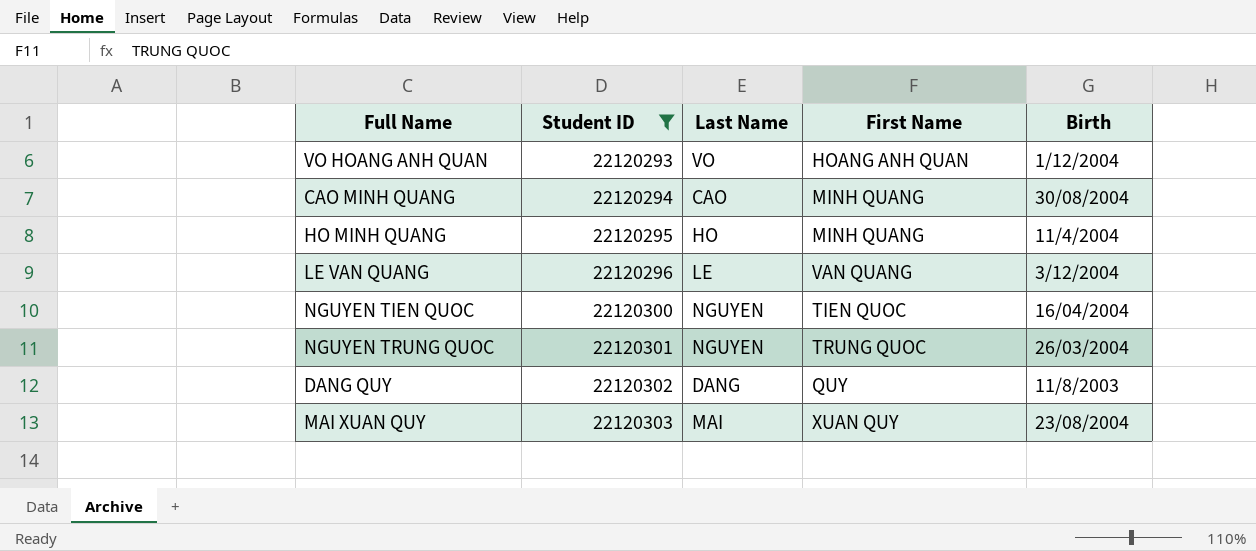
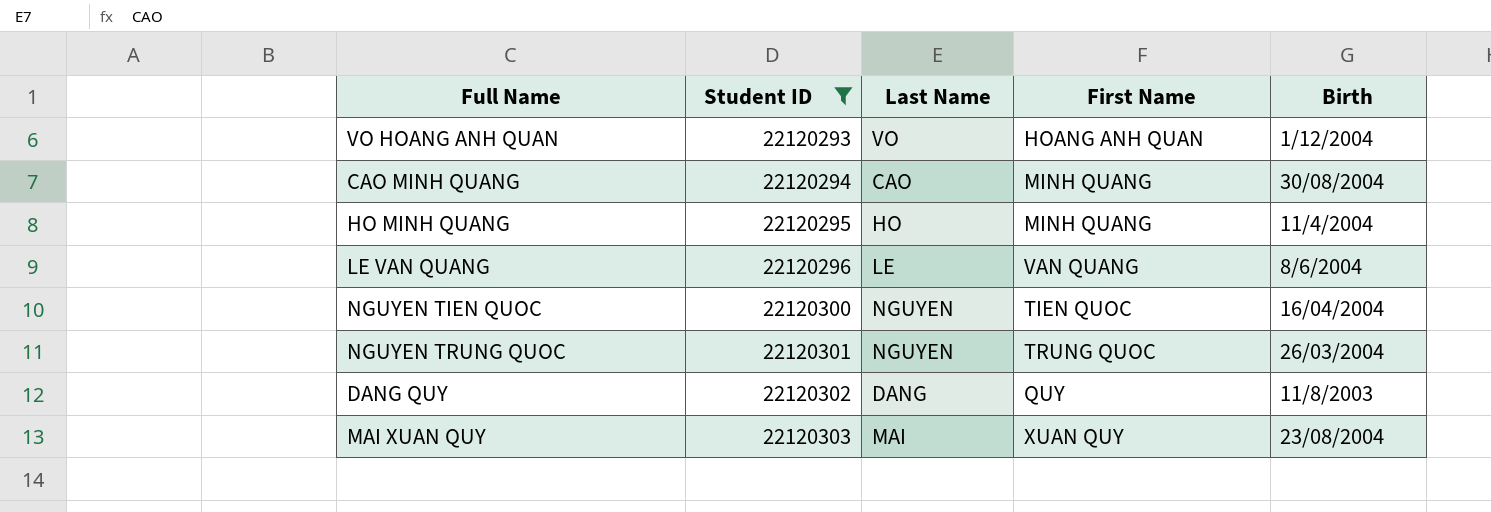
LE VAN QUANG | Birth: 3/12/2004 -> 8/6/2004

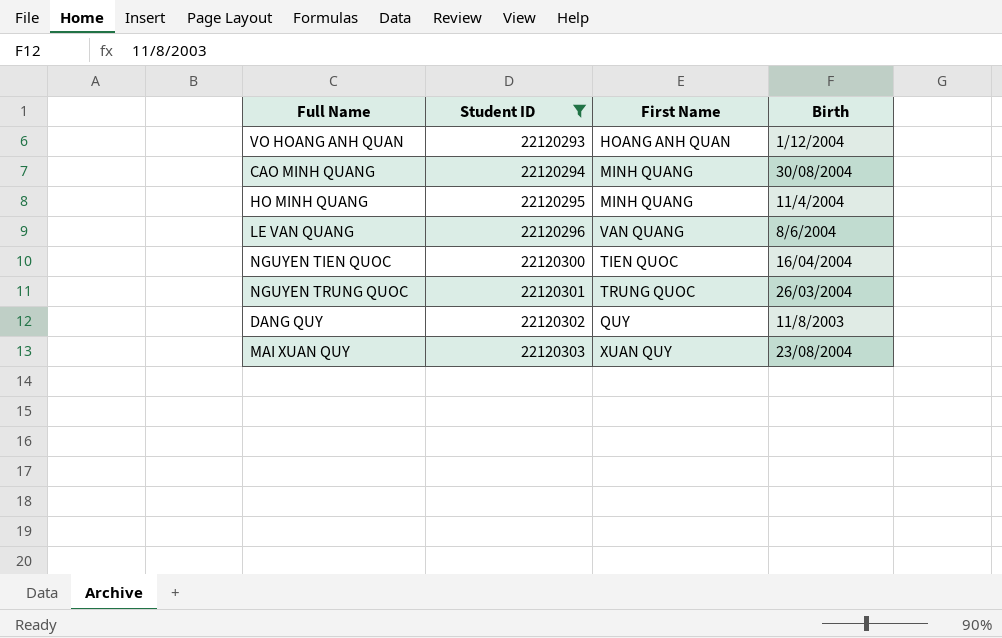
column Last Name | position: 3 -> none

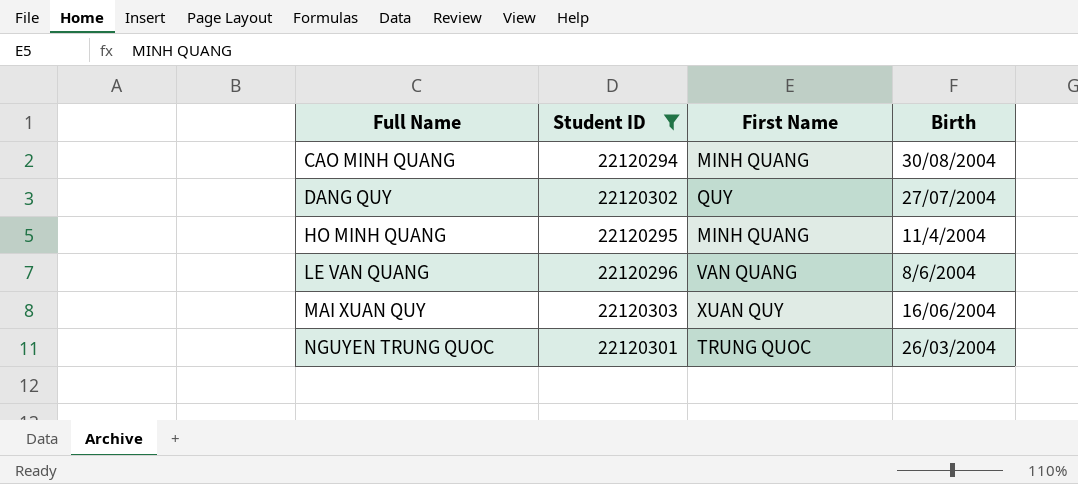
row order: Student ID ascending -> Full Name ascending
row VO HOANG ANH QUAN: 22120293 | HOANG ANH QUAN | 1/12/2004 -> none
row NGUYEN TIEN QUOC: 22120300 | TIEN QUOC | 16/04/2004 -> none
DANG QUY | Birth: 11/8/2003 -> 27/07/2004
MAI XUAN QUY | Birth: 23/08/2004 -> 16/06/2004

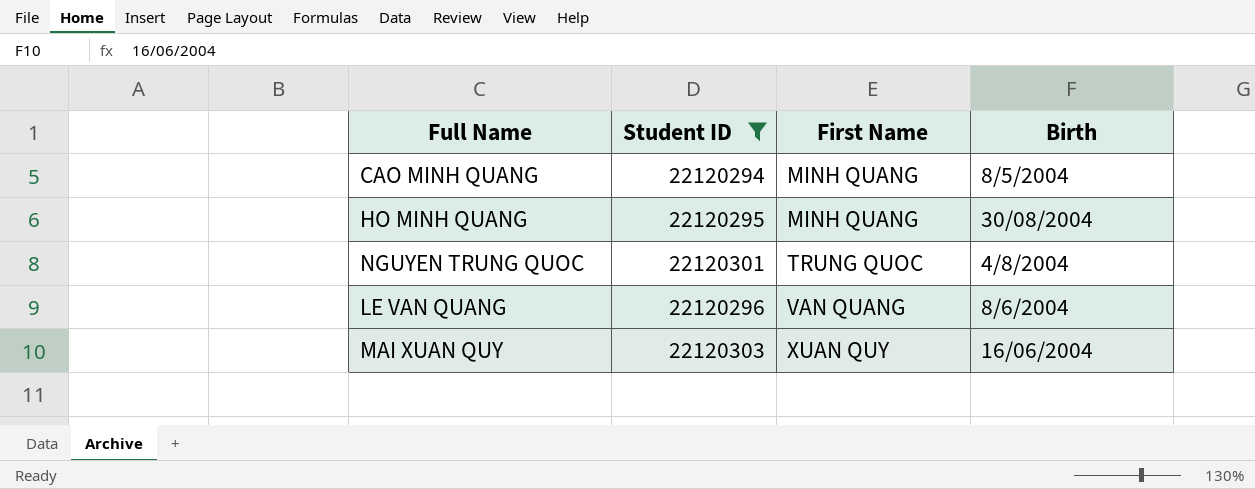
row order: Full Name ascending -> First Name ascending
row DANG QUY: 22120302 | QUY | 27/07/2004 -> none
CAO MINH QUANG | Birth: 30/08/2004 -> 8/5/2004
HO MINH QUANG | Birth: 11/4/2004 -> 30/08/2004
NGUYEN TRUNG QUOC | Birth: 26/03/2004 -> 4/8/2004

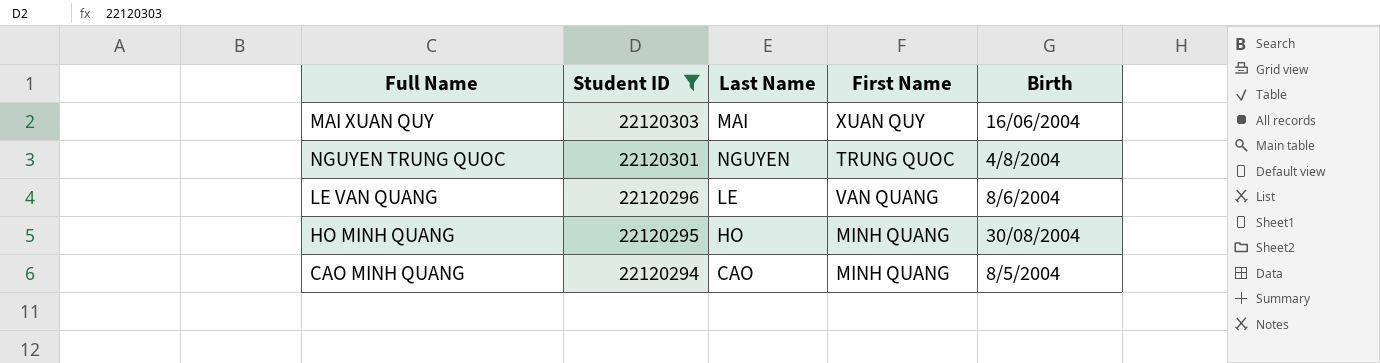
row order: First Name ascending -> Student ID descending
column Last Name | position: none -> 3

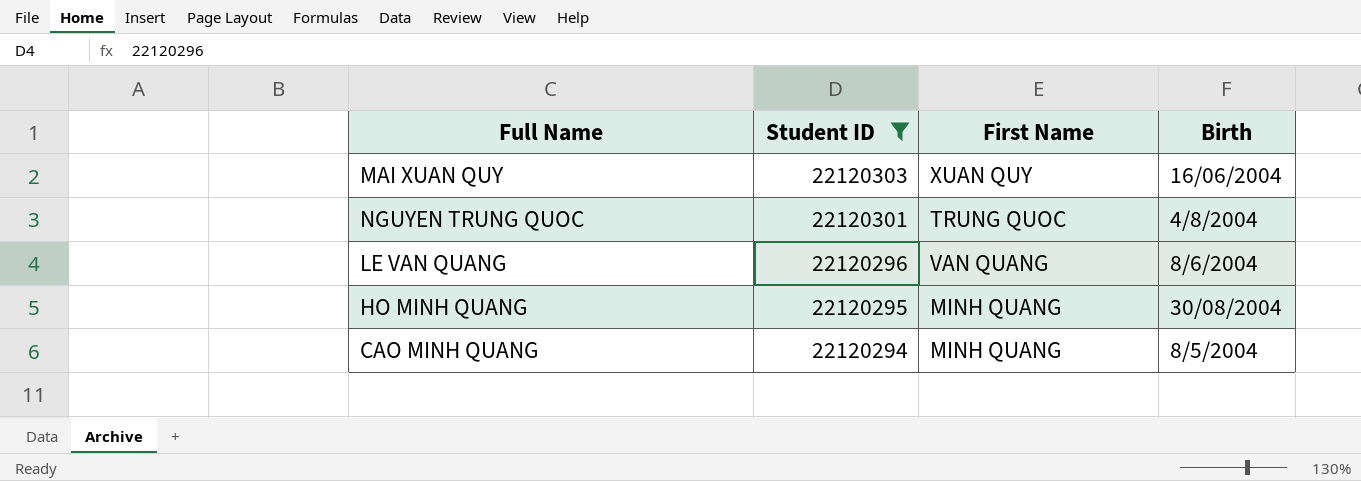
column Last Name | position: 3 -> none

